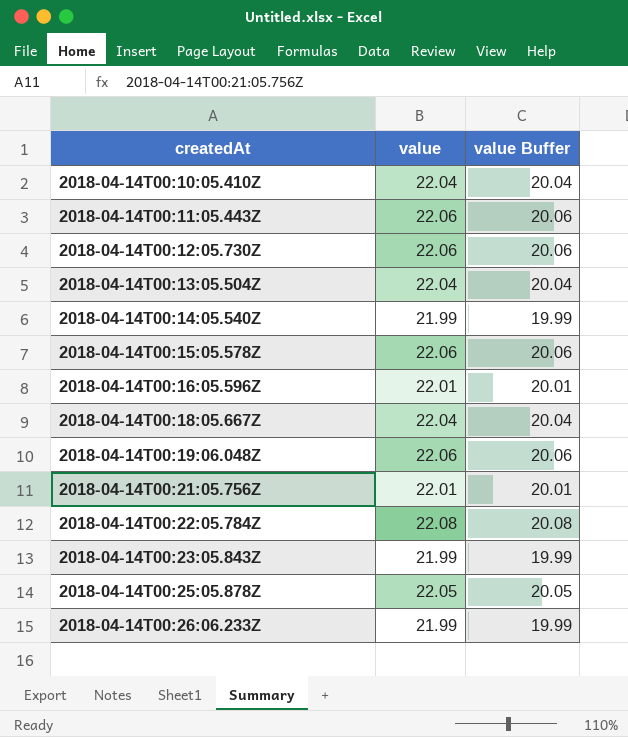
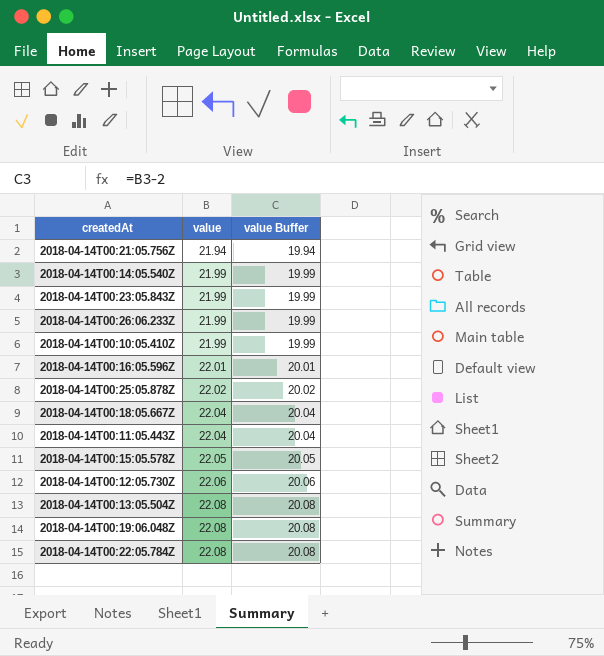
row order: createdAt ascending -> value ascending
2018-04-14T00:21:05.756Z | value: 22.01 -> 21.94
2018-04-14T00:21:05.756Z | value Buffer: 20.01 -> 19.94
2018-04-14T00:10:05.410Z | value: 22.04 -> 21.99
2018-04-14T00:10:05.410Z | value Buffer: 20.04 -> 19.99
2018-04-14T00:25:05.878Z | value: 22.05 -> 22.02
2018-04-14T00:25:05.878Z | value Buffer: 20.05 -> 20.02
2018-04-14T00:11:05.443Z | value: 22.06 -> 22.04
2018-04-14T00:11:05.443Z | value Buffer: 20.06 -> 20.04
2018-04-14T00:15:05.578Z | value: 22.06 -> 22.05
2018-04-14T00:15:05.578Z | value Buffer: 20.06 -> 20.05
2018-04-14T00:13:05.504Z | value: 22.04 -> 22.08
2018-04-14T00:13:05.504Z | value Buffer: 20.04 -> 20.08
2018-04-14T00:19:06.048Z | value: 22.06 -> 22.08
2018-04-14T00:19:06.048Z | value Buffer: 20.06 -> 20.08

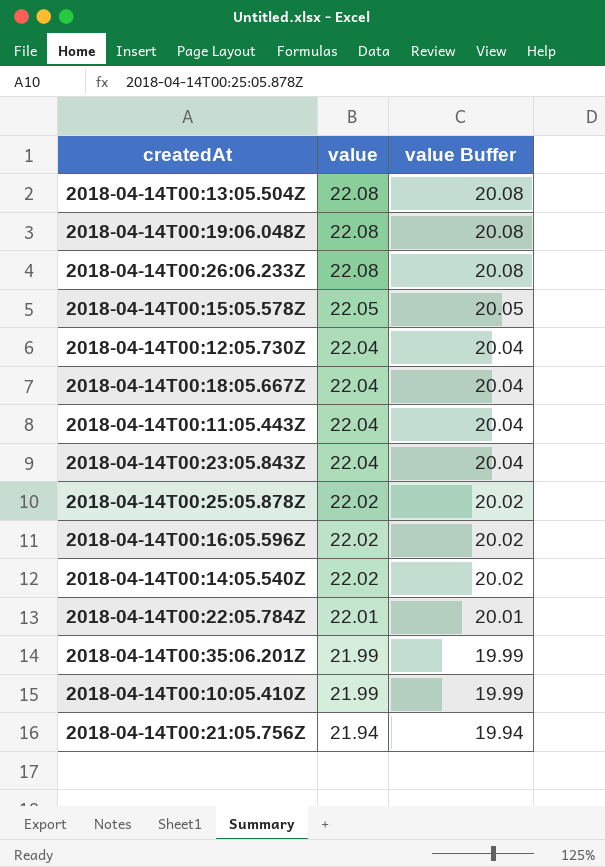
row order: value ascending -> value descending
2018-04-14T00:26:06.233Z | value: 21.99 -> 22.08
2018-04-14T00:26:06.233Z | value Buffer: 19.99 -> 20.08
2018-04-14T00:12:05.730Z | value: 22.06 -> 22.04
2018-04-14T00:12:05.730Z | value Buffer: 20.06 -> 20.04
2018-04-14T00:23:05.843Z | value: 21.99 -> 22.04
2018-04-14T00:23:05.843Z | value Buffer: 19.99 -> 20.04
2018-04-14T00:16:05.596Z | value: 22.01 -> 22.02
2018-04-14T00:16:05.596Z | value Buffer: 20.01 -> 20.02
2018-04-14T00:14:05.540Z | value: 21.99 -> 22.02
2018-04-14T00:14:05.540Z | value Buffer: 19.99 -> 20.02
2018-04-14T00:22:05.784Z | value: 22.08 -> 22.01
2018-04-14T00:22:05.784Z | value Buffer: 20.08 -> 20.01
row 2018-04-14T00:35:06.201Z: none -> 21.99 | 19.99

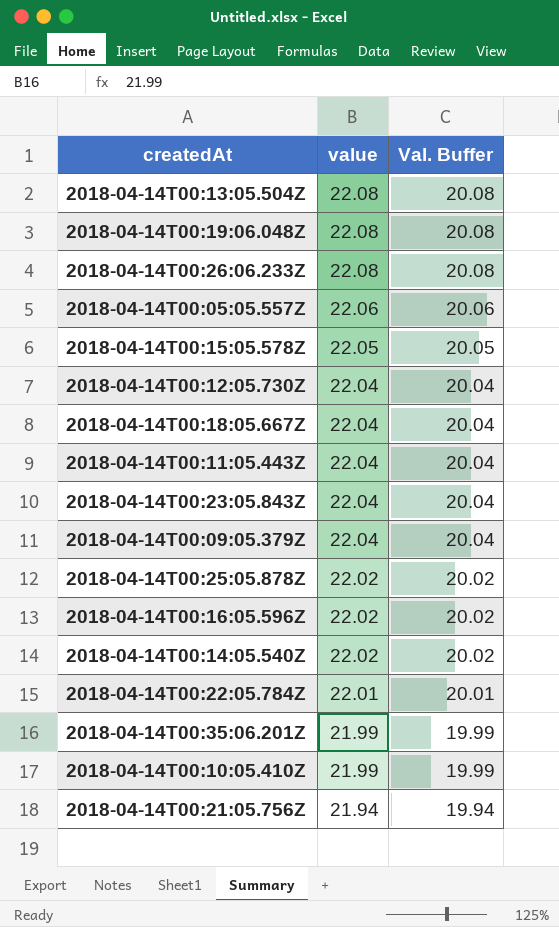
column name: value Buffer -> Val. Buffer
row 2018-04-14T00:05:05.557Z: none -> 22.06 | 20.06
row 2018-04-14T00:09:05.379Z: none -> 22.04 | 20.04

